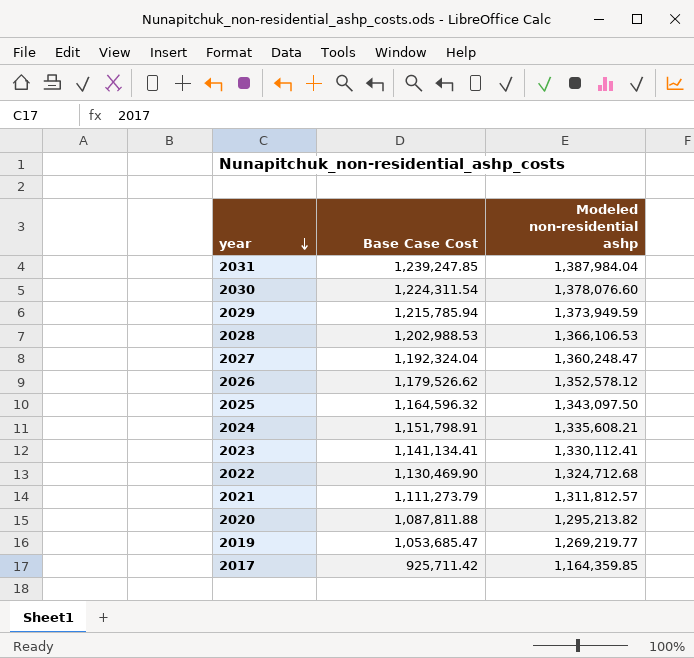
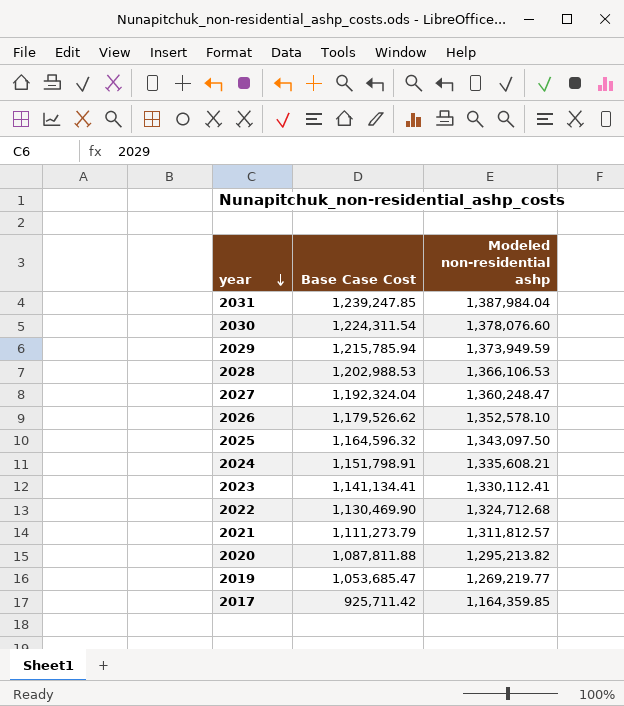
2026 | Modeled non-residential ashp: 1,352,578.12 -> 1,352,578.10

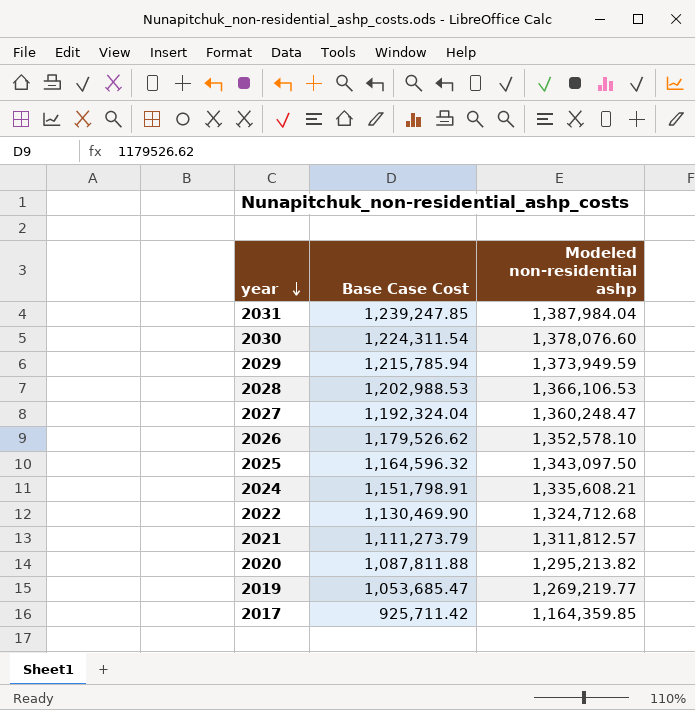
row 2023: 1,141,134.41 | 1,330,112.41 -> none

